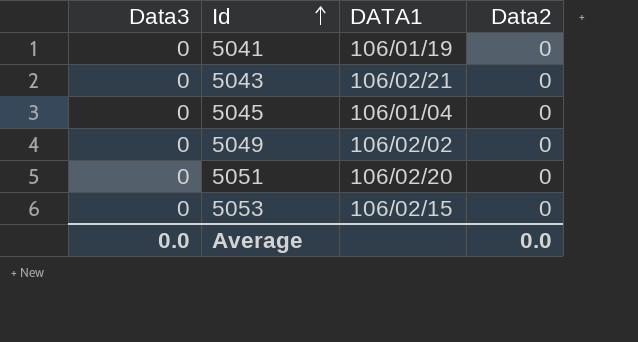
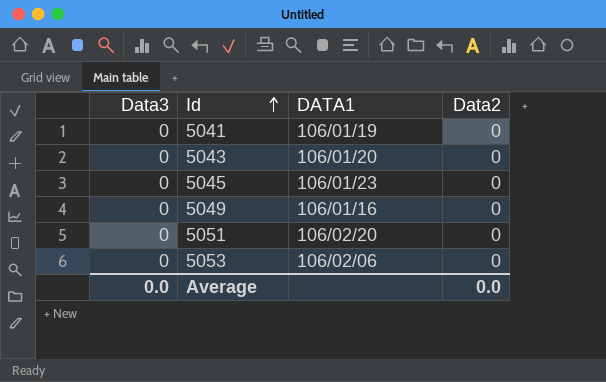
5043 | DATA1: 106/02/21 -> 106/01/20
5045 | DATA1: 106/01/04 -> 106/01/23
5049 | DATA1: 106/02/02 -> 106/01/16
5053 | DATA1: 106/02/15 -> 106/02/06

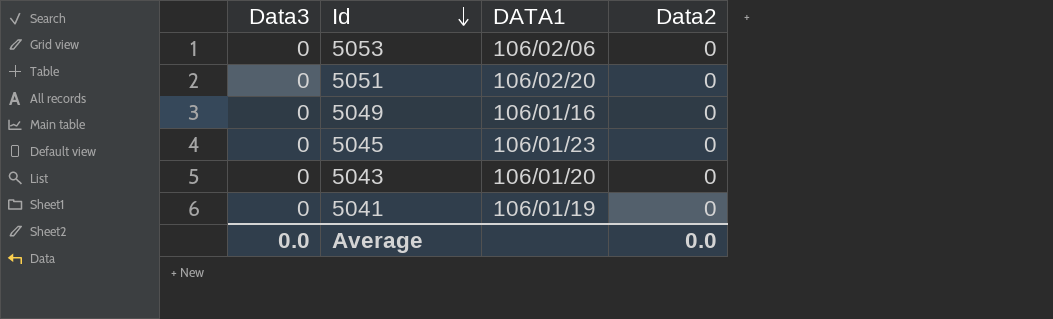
row order: Id ascending -> Id descending

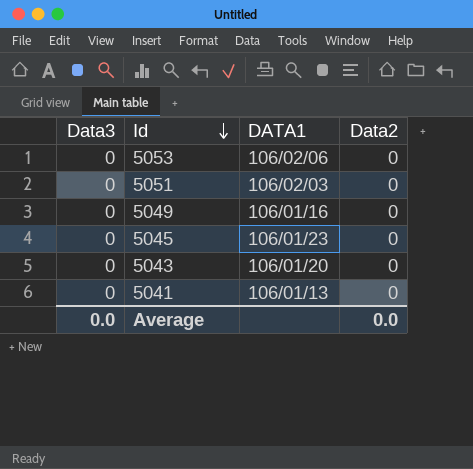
5051 | DATA1: 106/02/20 -> 106/02/03
5041 | DATA1: 106/01/19 -> 106/01/13

